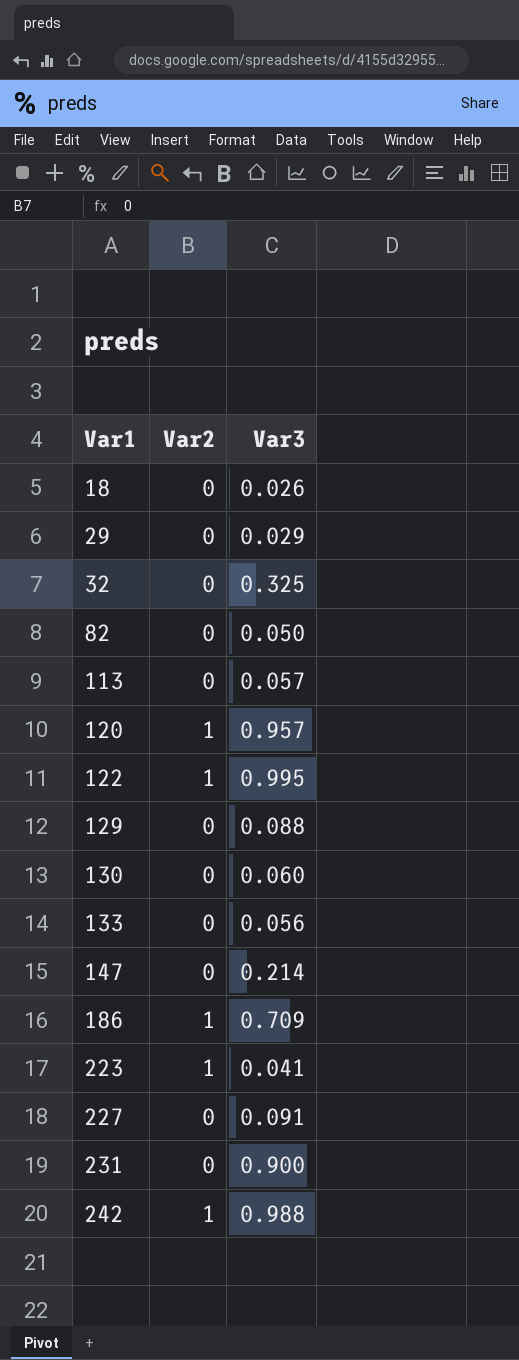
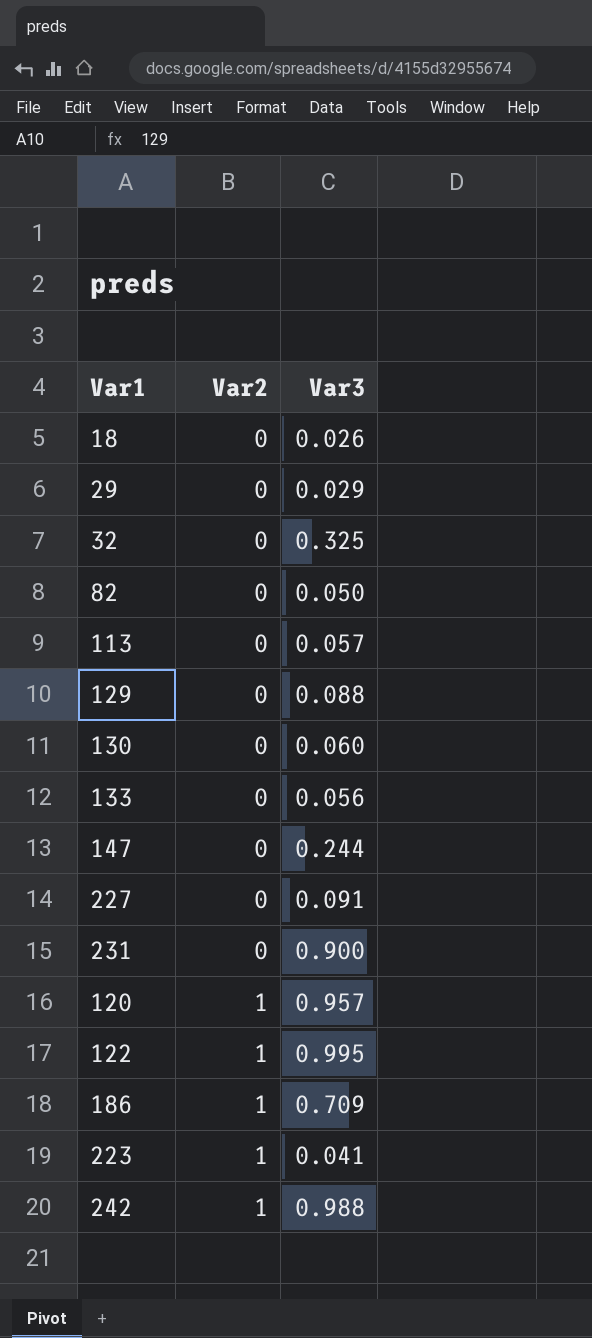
row order: Var1 ascending -> Var2 ascending
147 | Var3: 0.214 -> 0.244

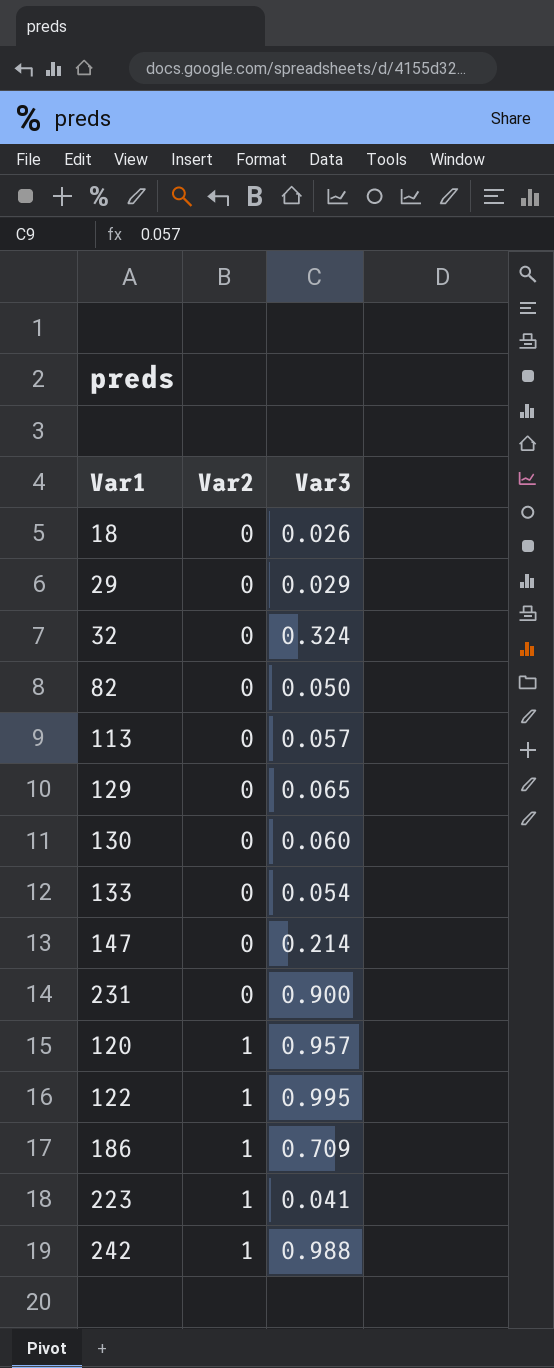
row 227: 0 | 0.091 -> none
32 | Var3: 0.325 -> 0.324
129 | Var3: 0.088 -> 0.065
133 | Var3: 0.056 -> 0.054
147 | Var3: 0.244 -> 0.214

